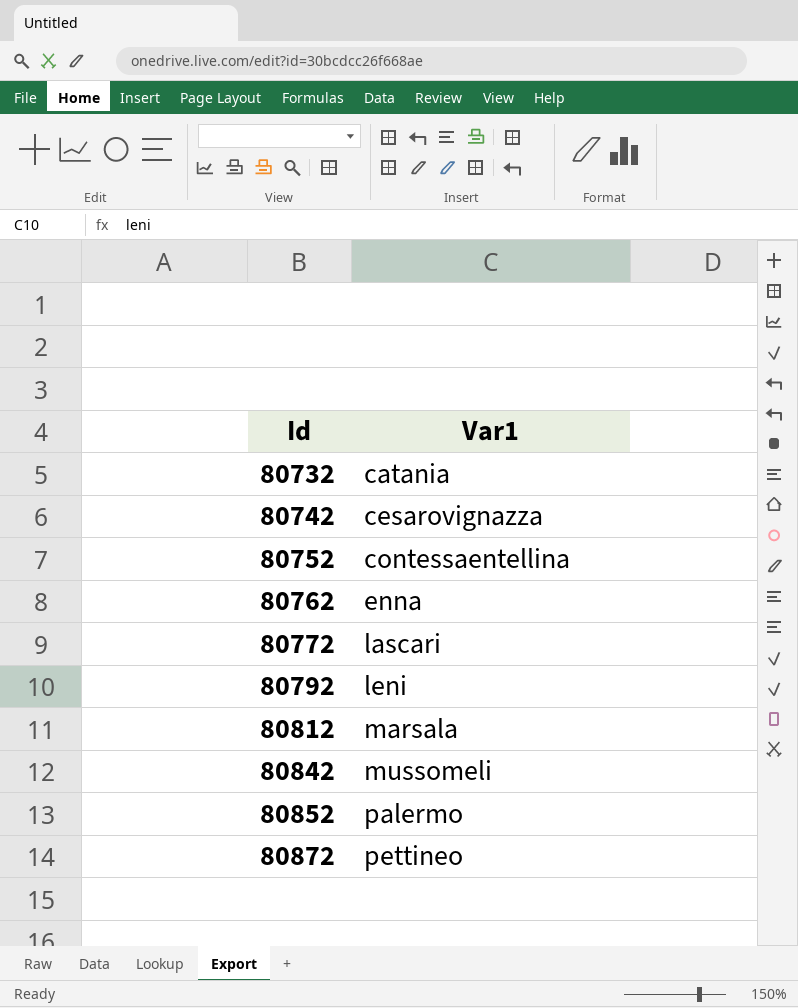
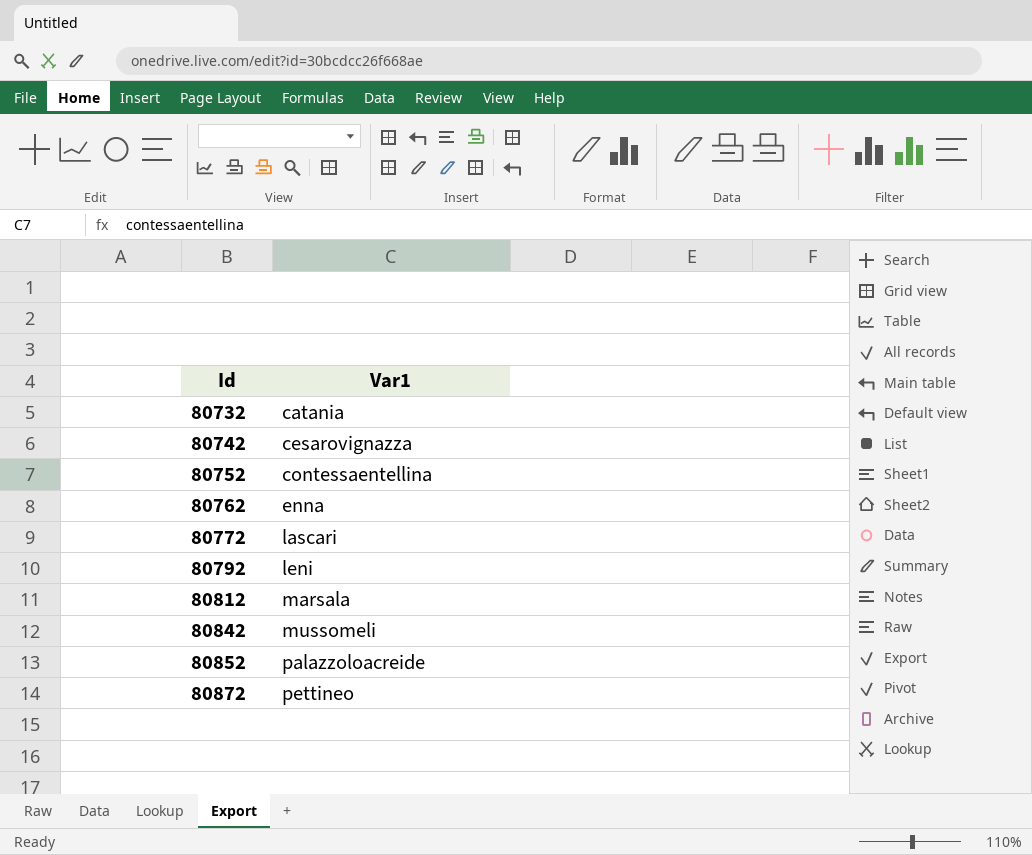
80852 | Var1: palermo -> palazzoloacreide

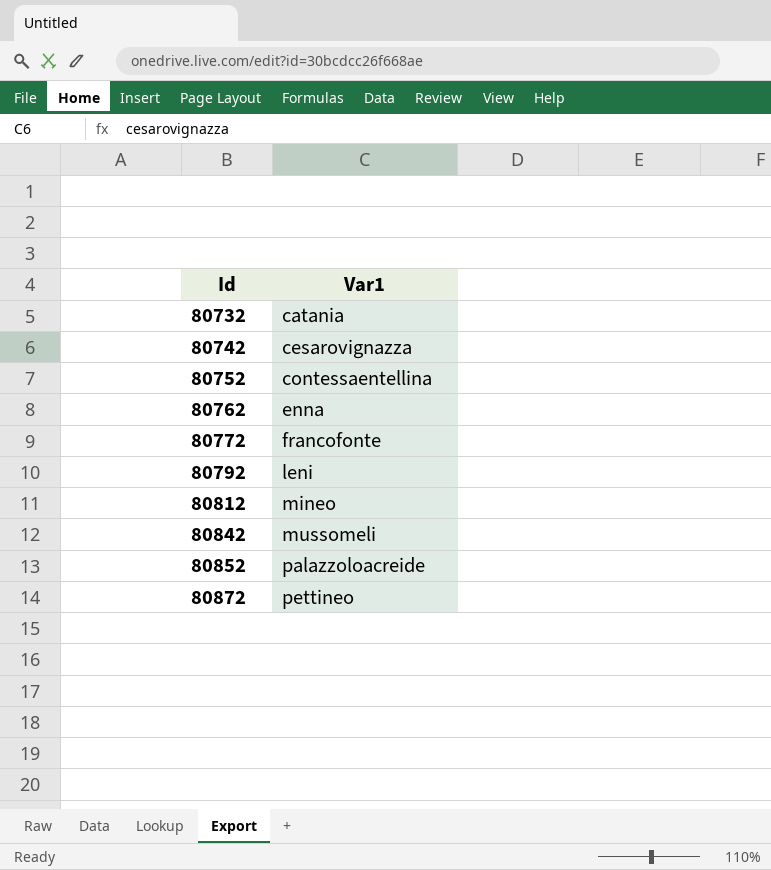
80772 | Var1: lascari -> francofonte
80812 | Var1: marsala -> mineo

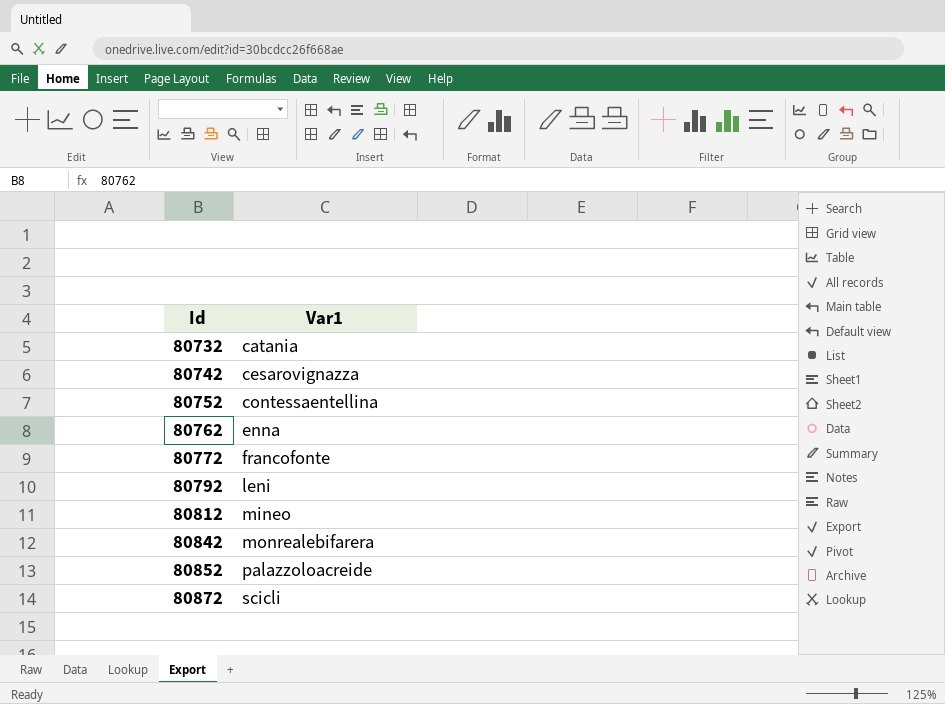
80842 | Var1: mussomeli -> monrealebifarera
80872 | Var1: pettineo -> scicli

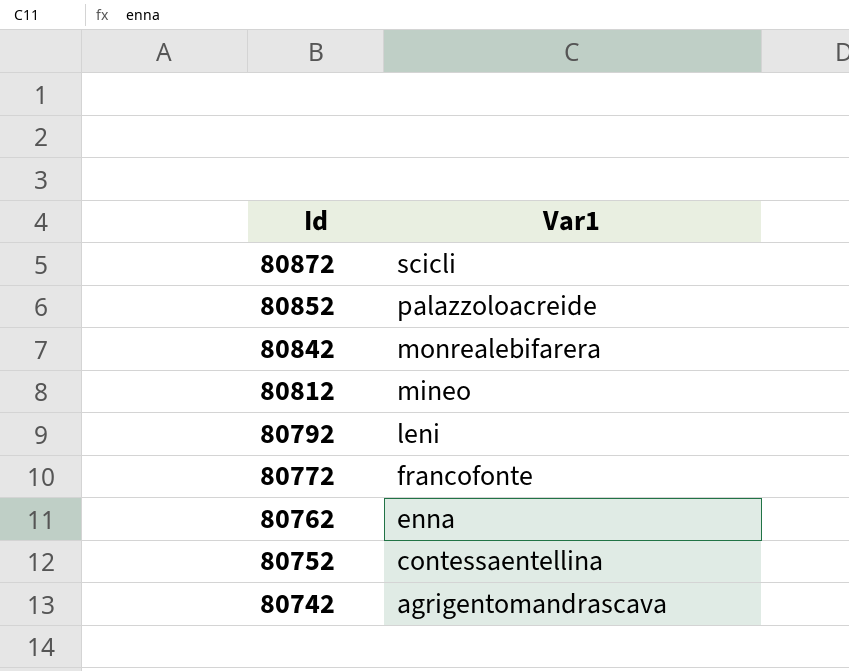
row order: Id ascending -> Id descending
row 80732: catania -> none
80742 | Var1: cesarovignazza -> agrigentomandrascava

